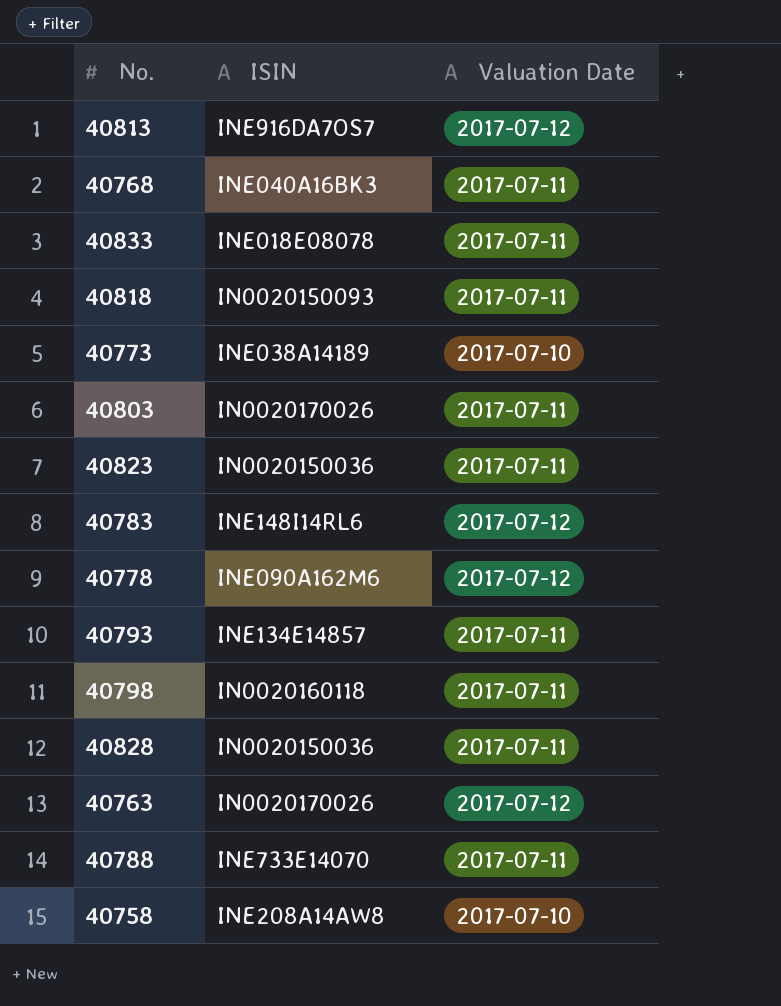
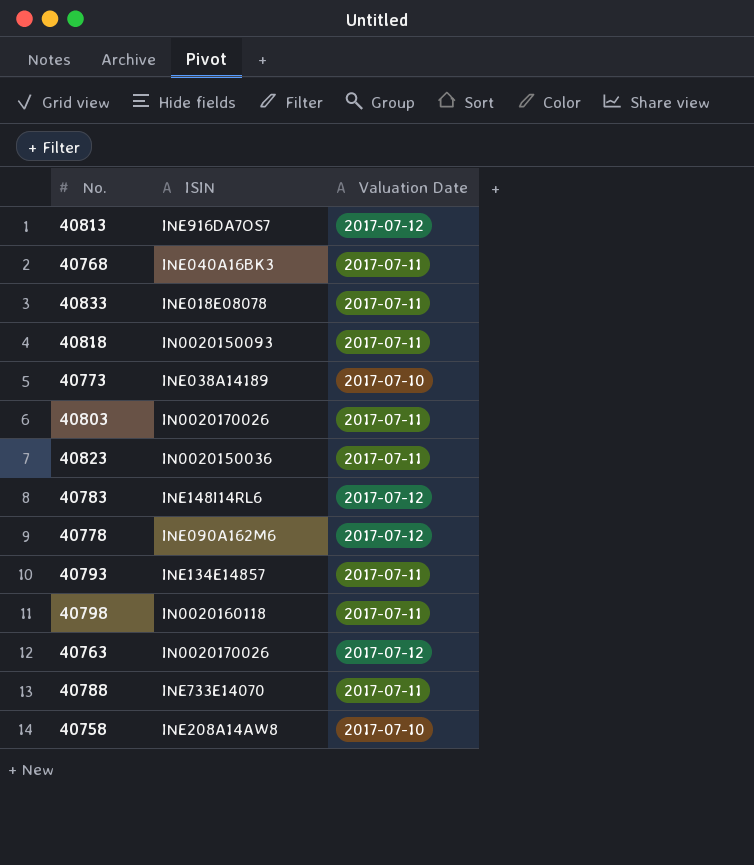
row 40828: IN0020150036 | 2017-07-11 -> none

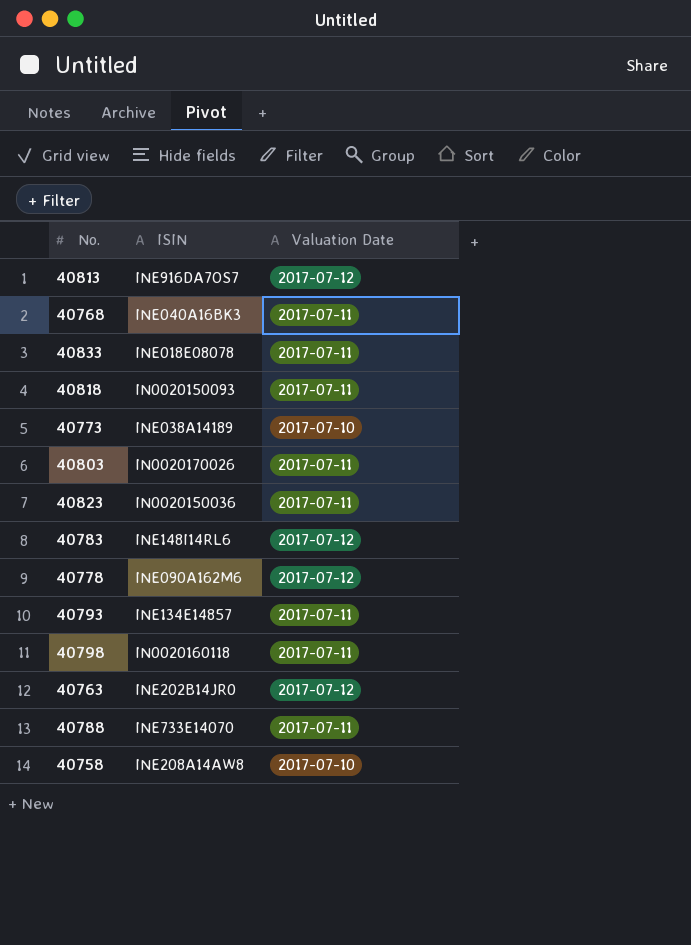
40763 | ISIN: IN0020170026 -> INE202B14JR0

